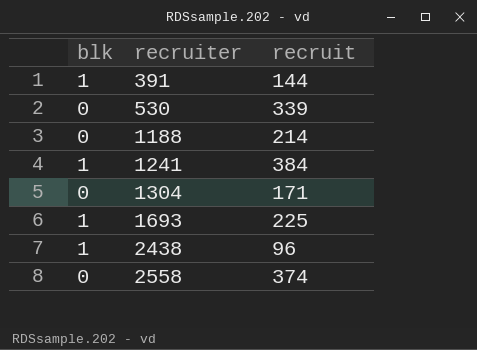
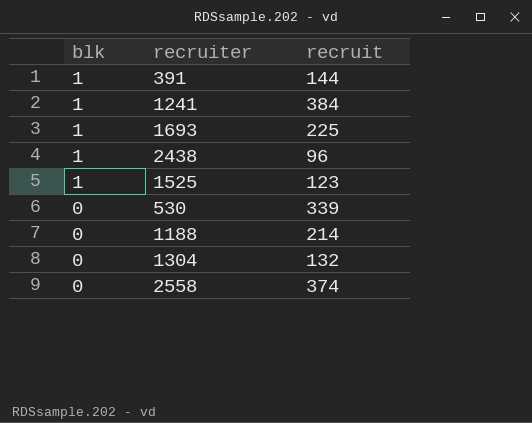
row order: recruiter ascending -> blk descending
row 1525: none -> 1 | 123
1304 | recruit: 171 -> 132

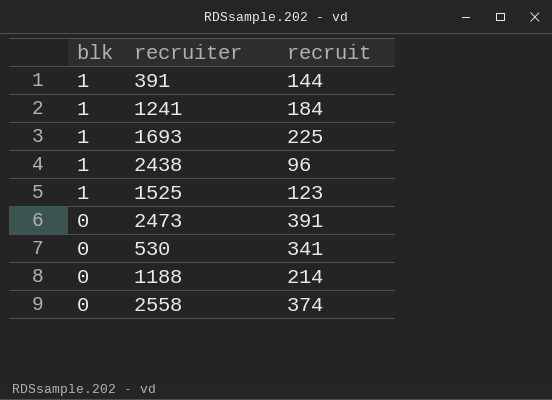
row 1304: 0 | 132 -> none
1241 | recruit: 384 -> 184
row 2473: none -> 0 | 391
530 | recruit: 339 -> 341

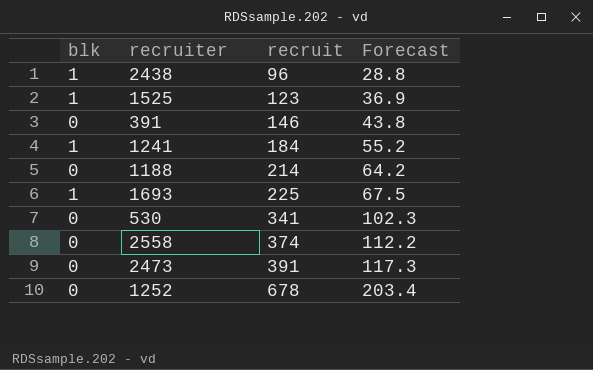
row order: blk descending -> recruit ascending
column Forecast | formula: none -> [recruit] * 0.3
391 | blk: 1 -> 0
391 | recruit: 144 -> 146
row 1252: none -> 0 | 678 | 203.4

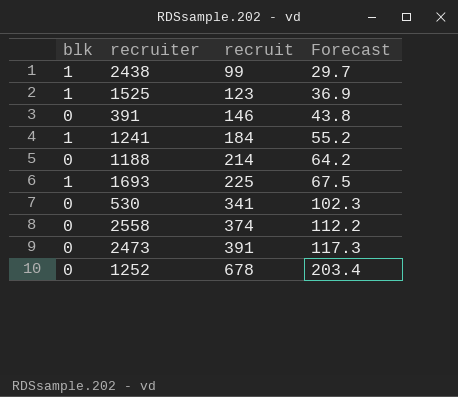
2438 | recruit: 96 -> 99
2438 | Forecast: 28.8 -> 29.7

